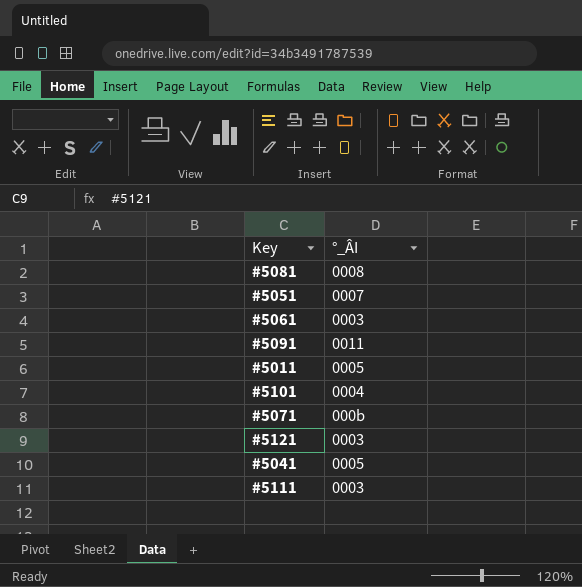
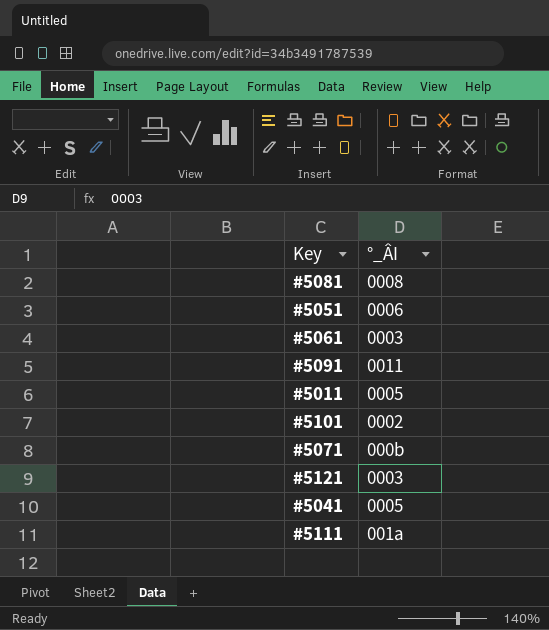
#5051 | °_ÂI: 0007 -> 0006
#5101 | °_ÂI: 0004 -> 0002
#5111 | °_ÂI: 0003 -> 001a

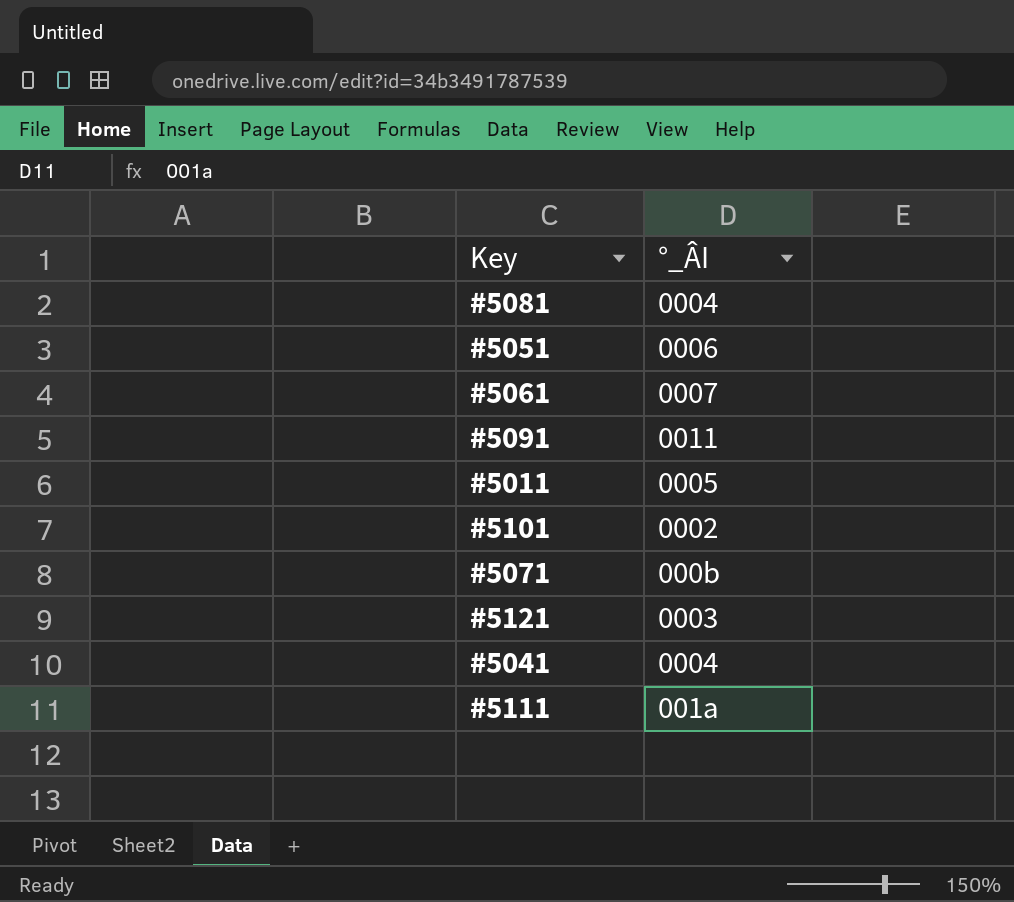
#5081 | °_ÂI: 0008 -> 0004
#5061 | °_ÂI: 0003 -> 0007
#5041 | °_ÂI: 0005 -> 0004

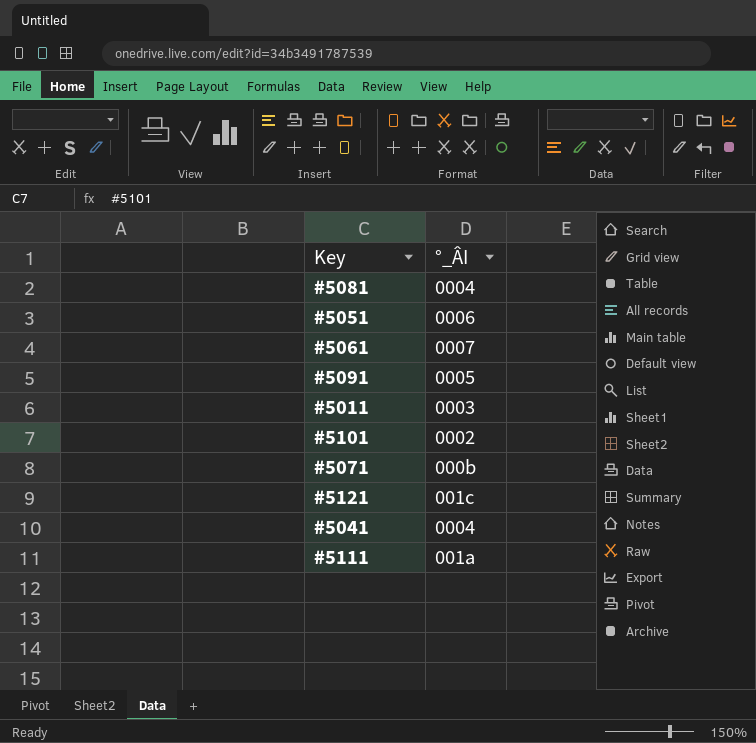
#5091 | °_ÂI: 0011 -> 0005
#5011 | °_ÂI: 0005 -> 0003
#5121 | °_ÂI: 0003 -> 001c

